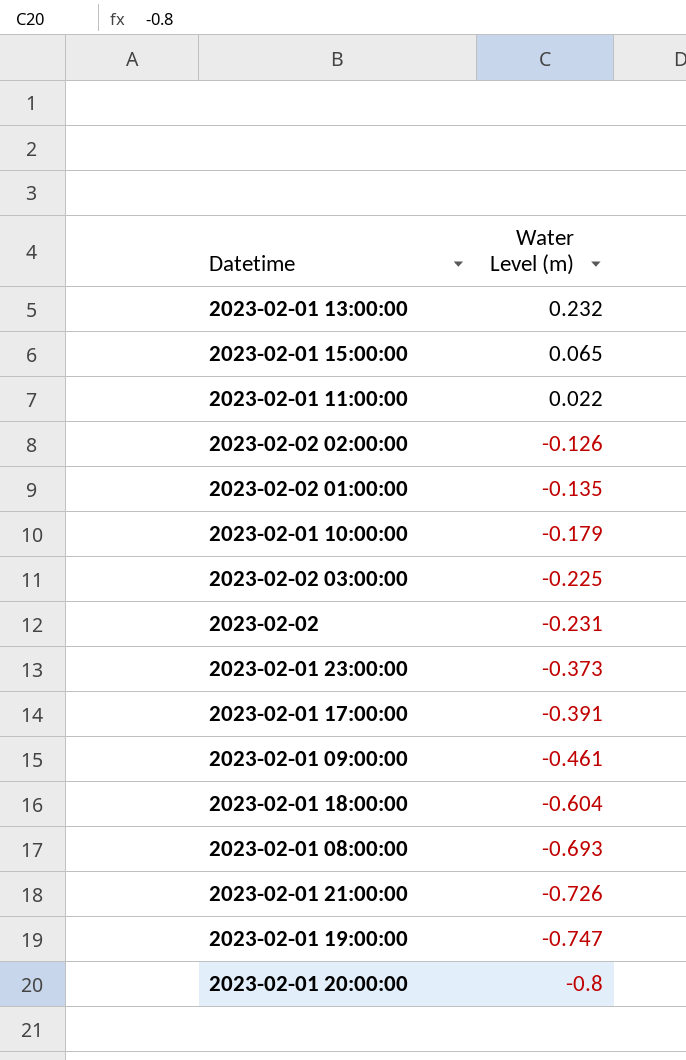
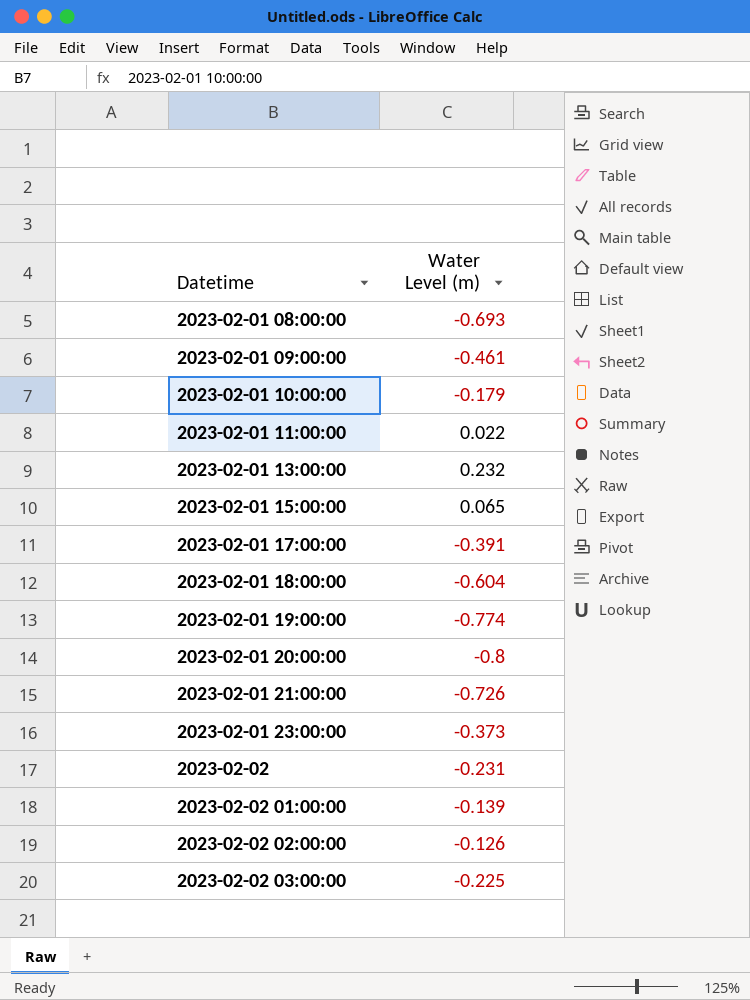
row order: Water Level (m) descending -> Datetime ascending
2023-02-01 19:00:00 | Water Level (m): -0.747 -> -0.774
2023-02-02 01:00:00 | Water Level (m): -0.135 -> -0.139

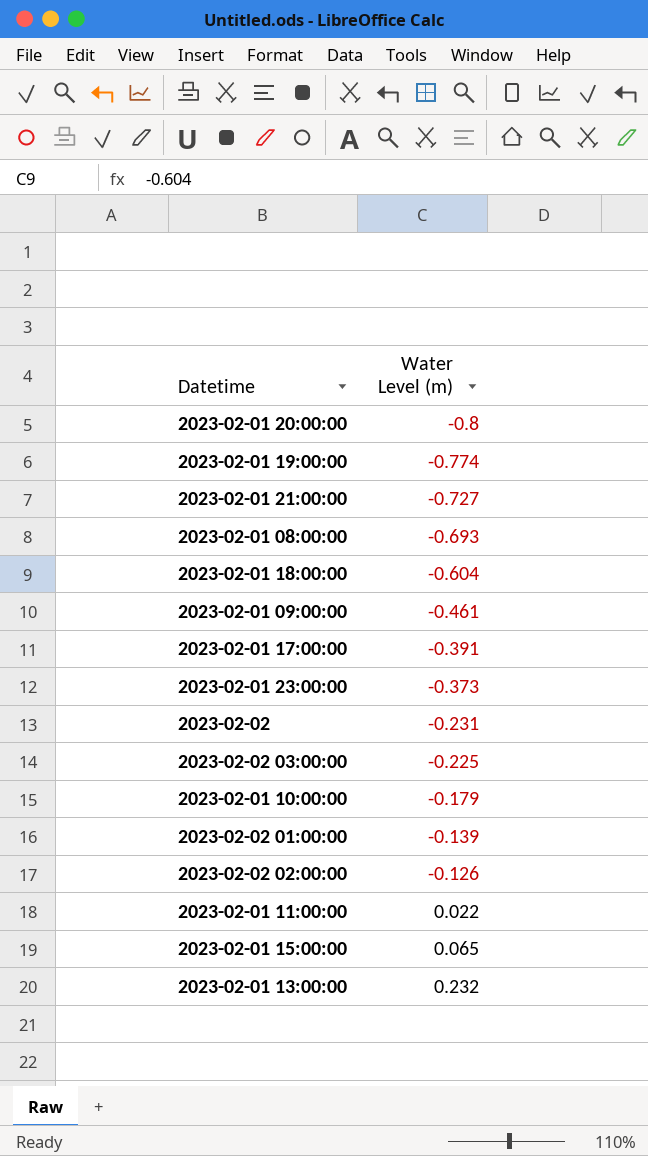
row order: Datetime ascending -> Water Level (m) ascending
2023-02-01 21:00:00 | Water Level (m): -0.726 -> -0.727

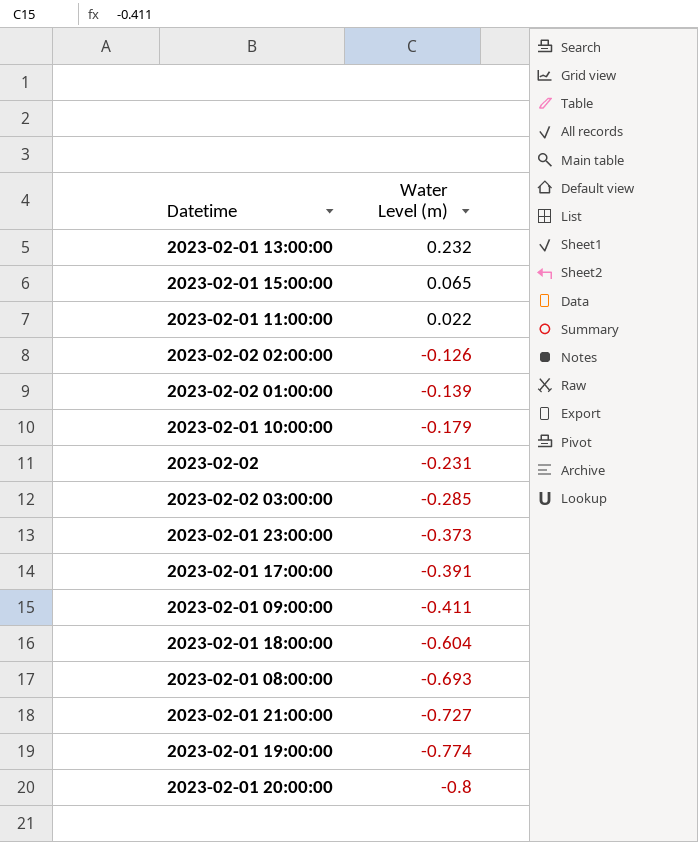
row order: Water Level (m) ascending -> Water Level (m) descending
2023-02-02 03:00:00 | Water Level (m): -0.225 -> -0.285
2023-02-01 09:00:00 | Water Level (m): -0.461 -> -0.411

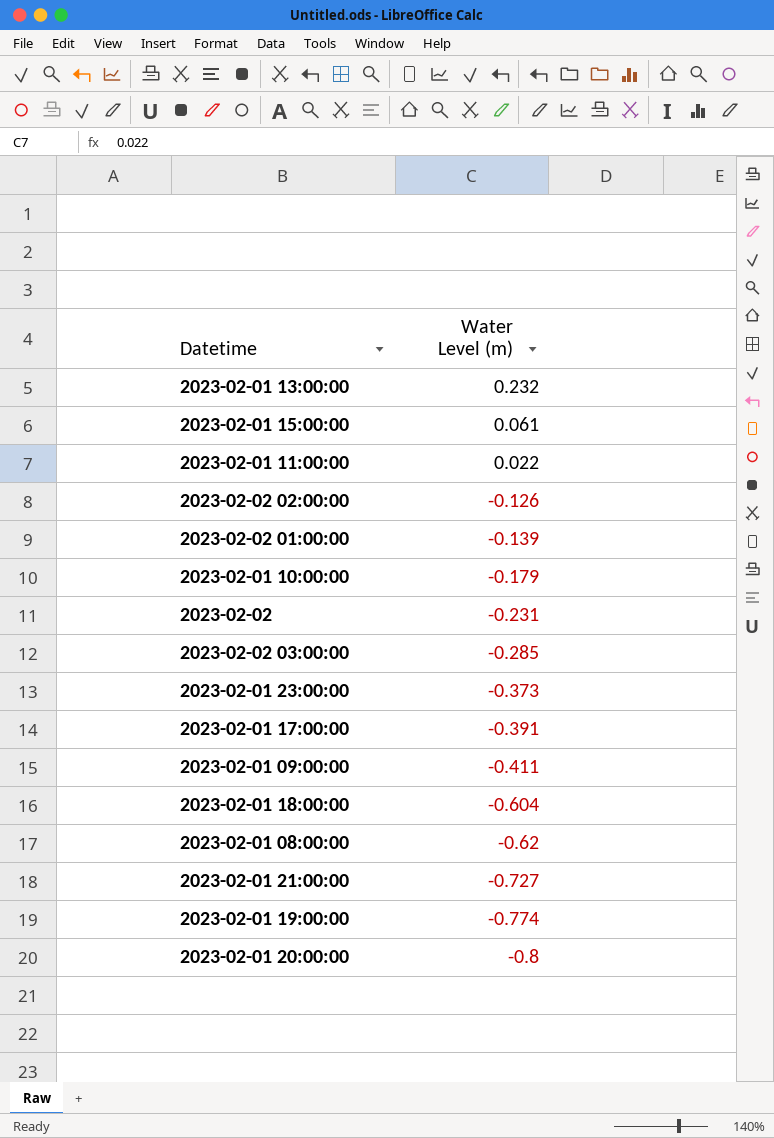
2023-02-01 15:00:00 | Water Level (m): 0.065 -> 0.061
2023-02-01 08:00:00 | Water Level (m): -0.693 -> -0.62

